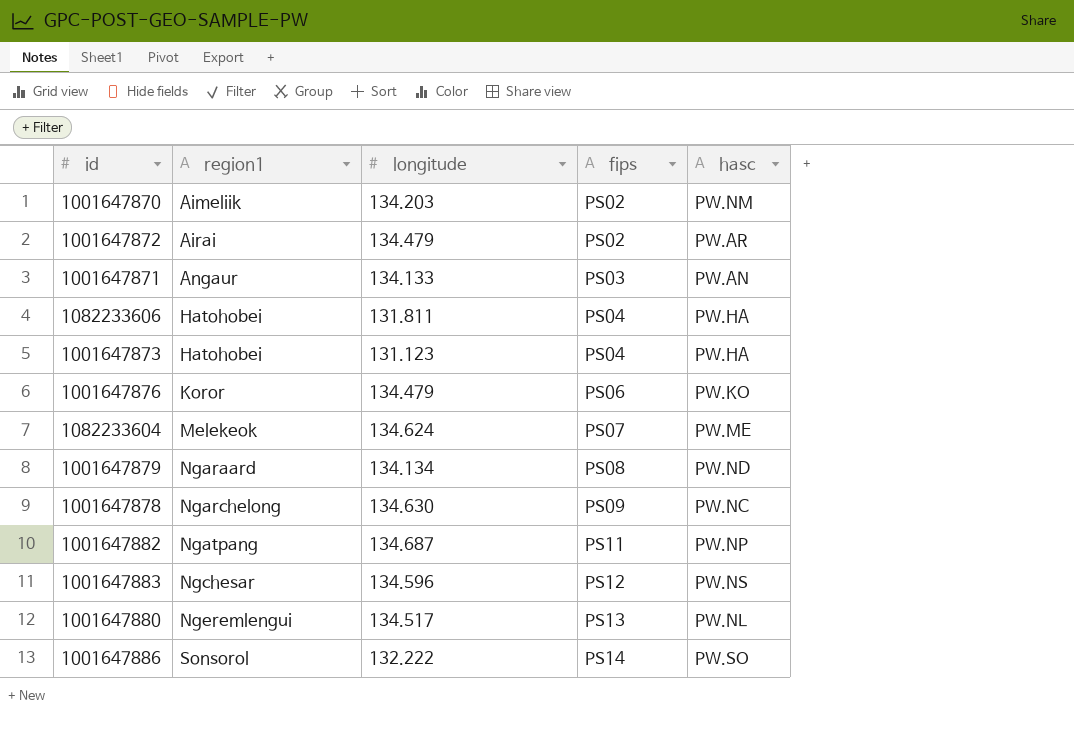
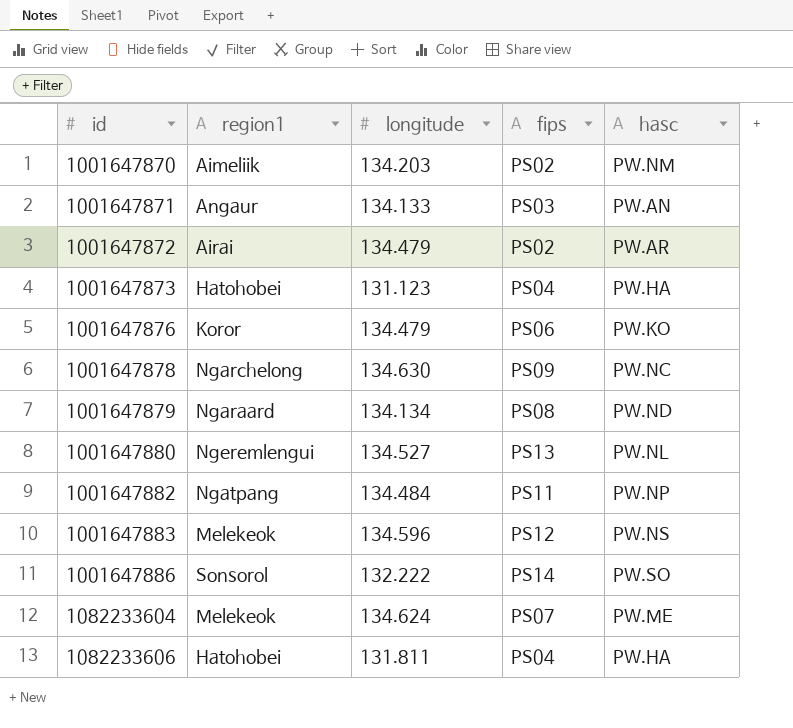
row order: region1 ascending -> id ascending
1001647880 | longitude: 134.517 -> 134.527
1001647882 | longitude: 134.687 -> 134.484
1001647883 | region1: Ngchesar -> Melekeok

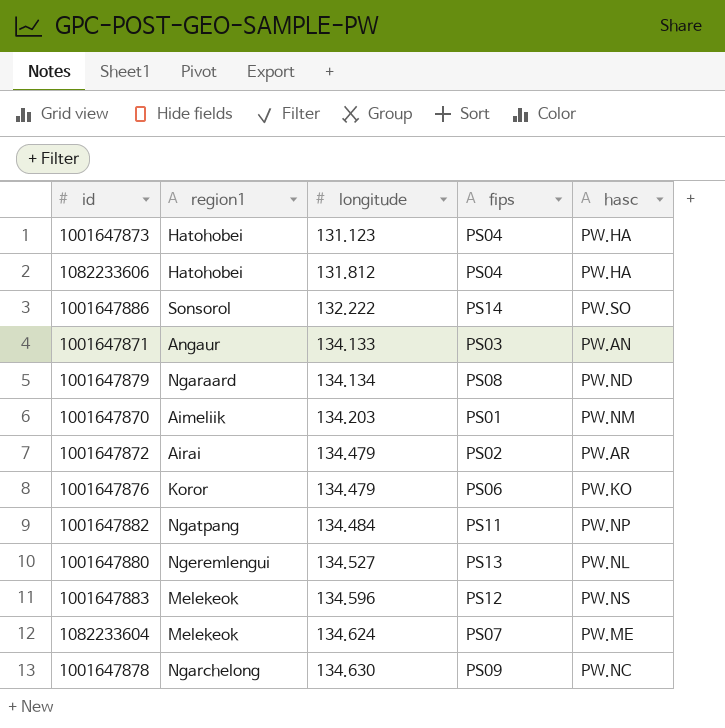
row order: id ascending -> longitude ascending
1082233606 | longitude: 131.811 -> 131.812
1001647870 | fips: PS02 -> PS01

